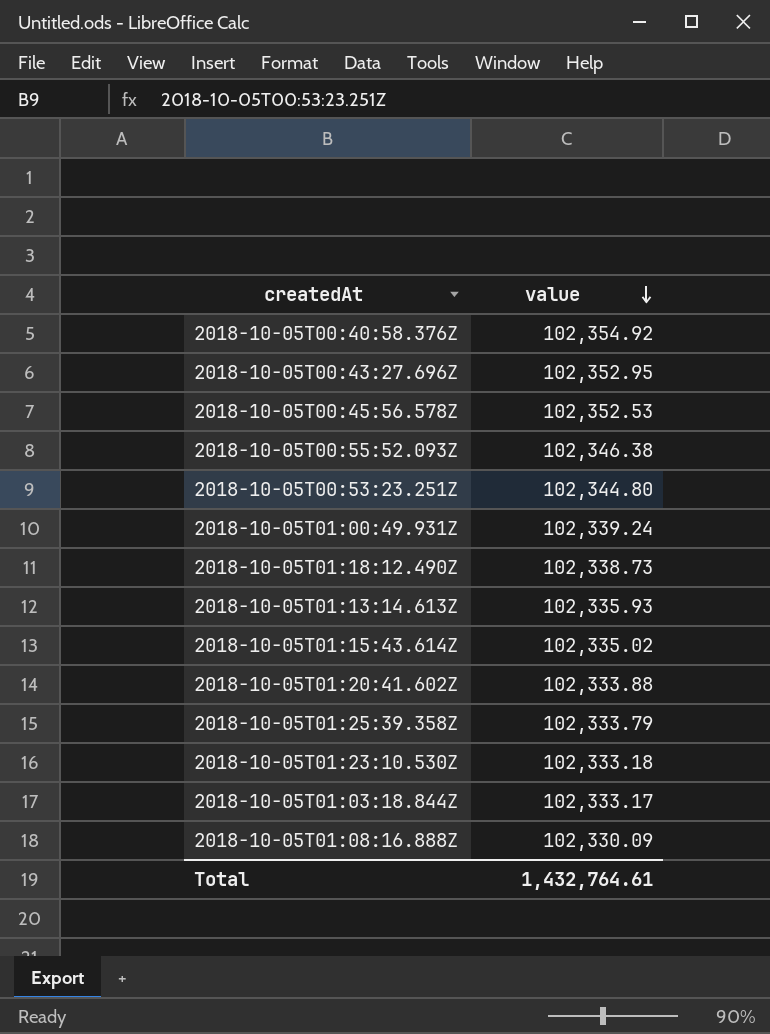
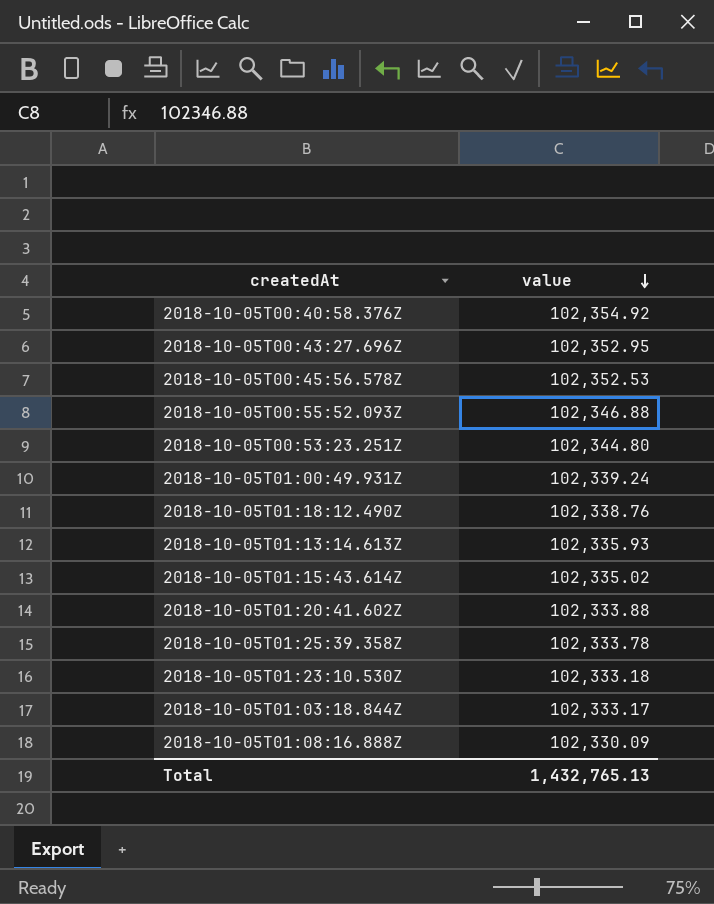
2018-10-05T00:55:52.093Z | value: 102,346.38 -> 102,346.88
2018-10-05T01:18:12.490Z | value: 102,338.73 -> 102,338.76
2018-10-05T01:25:39.358Z | value: 102,333.79 -> 102,333.78
Total | value: 1,432,764.61 -> 1,432,765.13

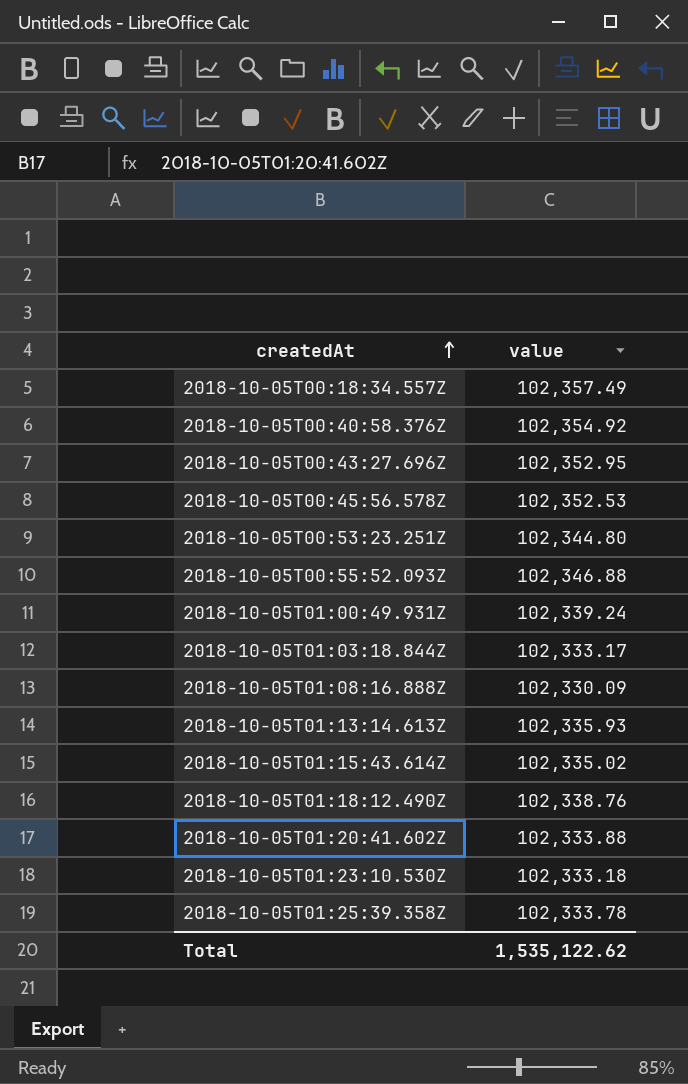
row order: value descending -> createdAt ascending
row 2018-10-05T00:18:34.557Z: none -> 102,357.49
Total | value: 1,432,765.13 -> 1,535,122.62

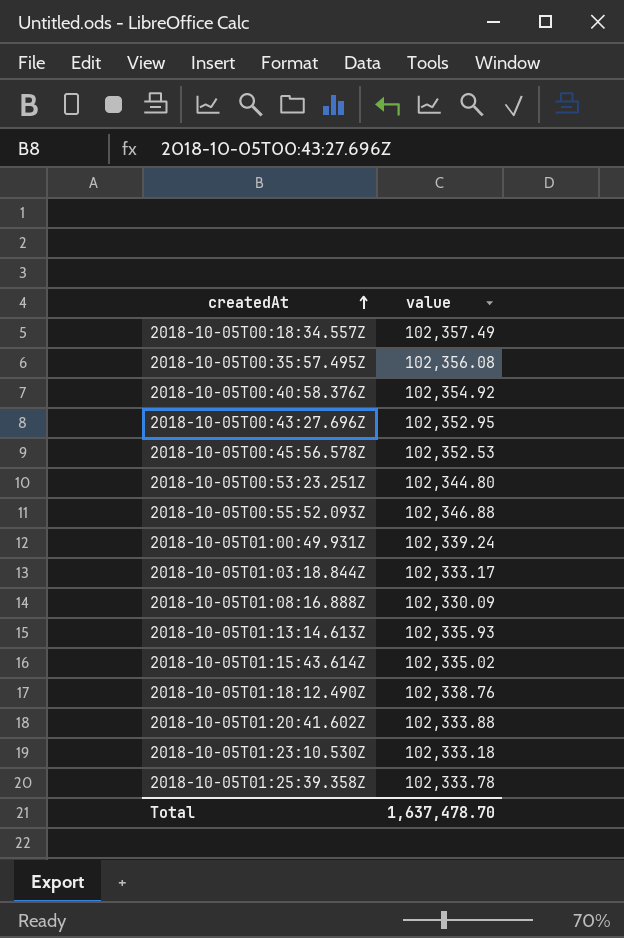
row 2018-10-05T00:35:57.495Z: none -> 102,356.08
Total | value: 1,535,122.62 -> 1,637,478.70

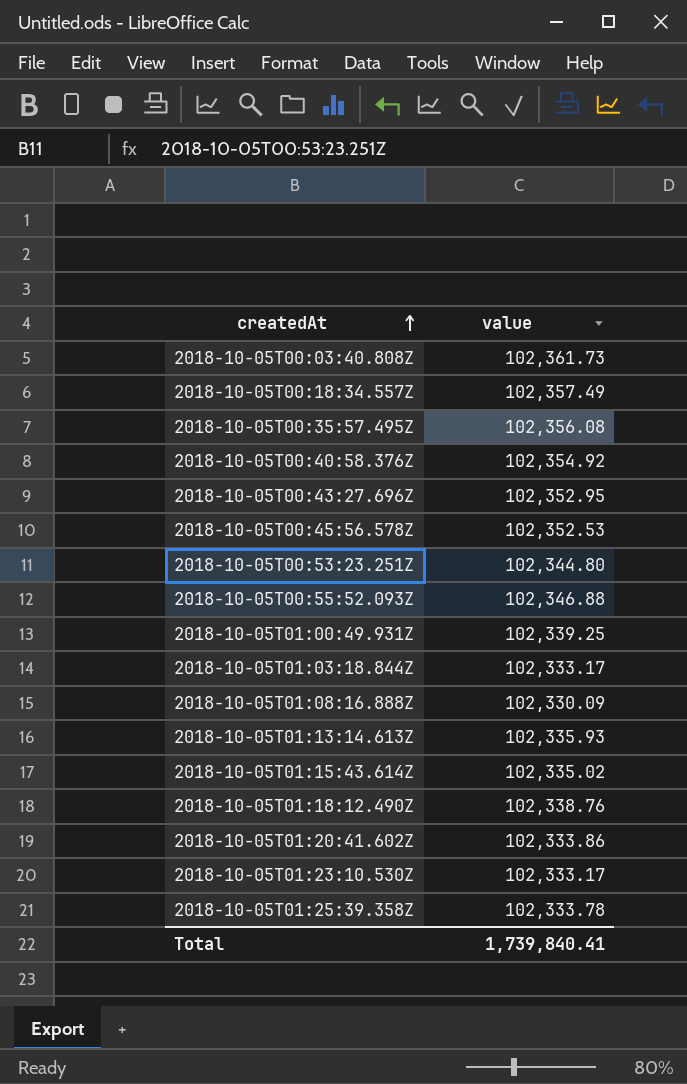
row 2018-10-05T00:03:40.808Z: none -> 102,361.73
2018-10-05T01:00:49.931Z | value: 102,339.24 -> 102,339.25
2018-10-05T01:20:41.602Z | value: 102,333.88 -> 102,333.86
2018-10-05T01:23:10.530Z | value: 102,333.18 -> 102,333.17
Total | value: 1,637,478.70 -> 1,739,840.41

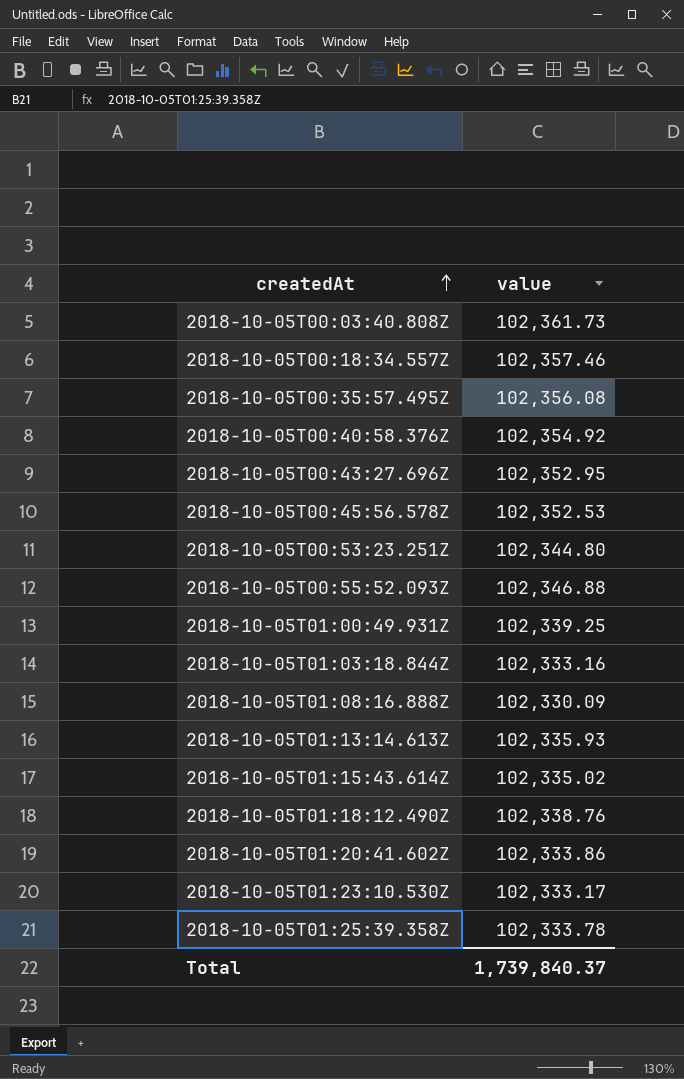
2018-10-05T00:18:34.557Z | value: 102,357.49 -> 102,357.46
2018-10-05T01:03:18.844Z | value: 102,333.17 -> 102,333.16
Total | value: 1,739,840.41 -> 1,739,840.37

